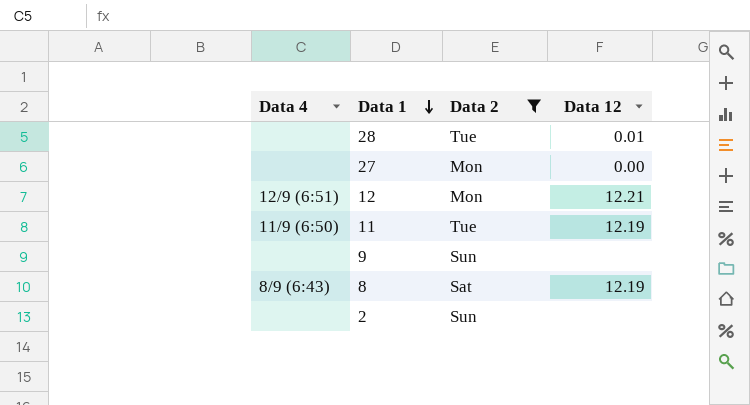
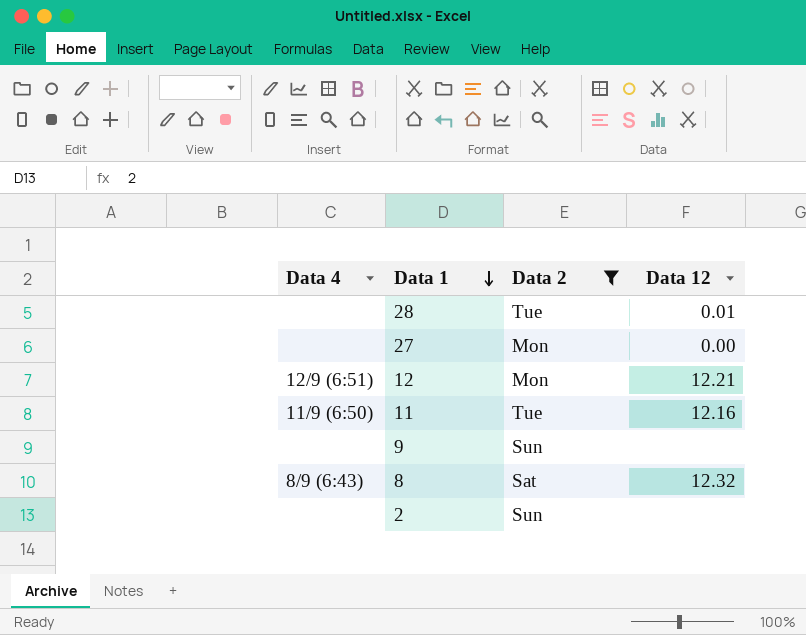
11 | Data 12: 12.19 -> 12.16
8 | Data 12: 12.19 -> 12.32

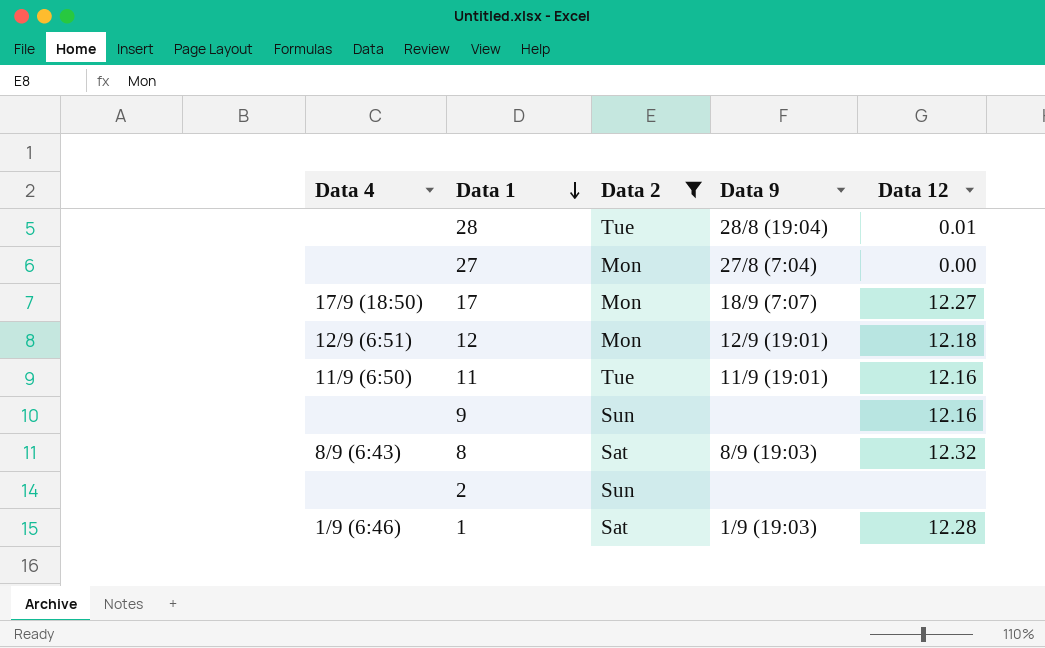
column Data 9 | position: none -> 4
row 17: none -> 17/9 (18:50) | Mon | 18/9 (7:07) | 12.27
12 | Data 12: 12.21 -> 12.18
9 | Data 12: none -> 12.16
row 1: none -> 1/9 (6:46) | Sat | 1/9 (19:03) | 12.28

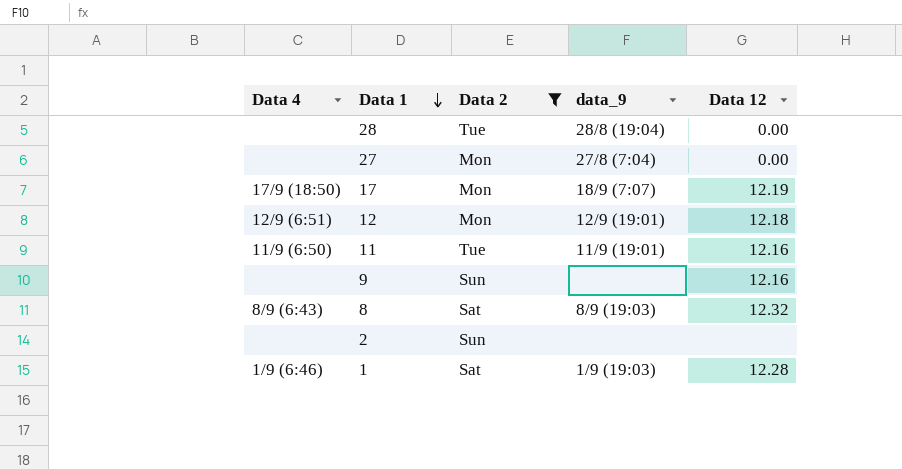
column name: Data 9 -> data_9
28 | Data 12: 0.01 -> 0.00
17 | Data 12: 12.27 -> 12.19

